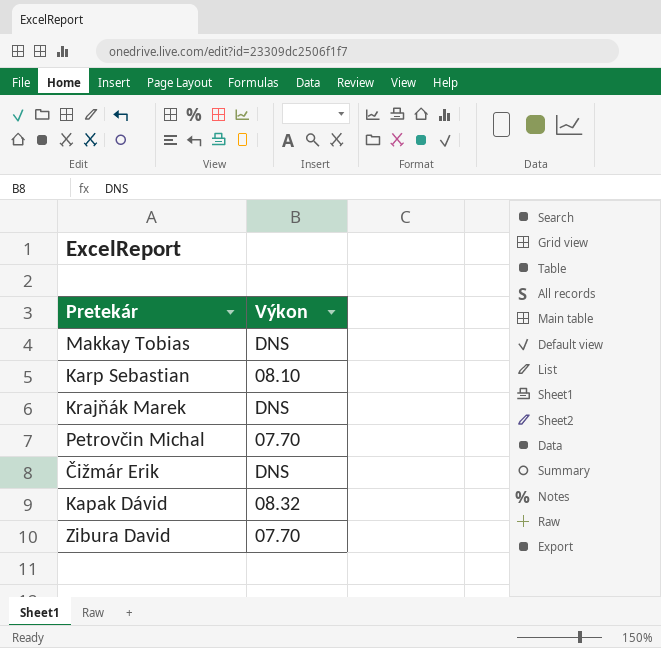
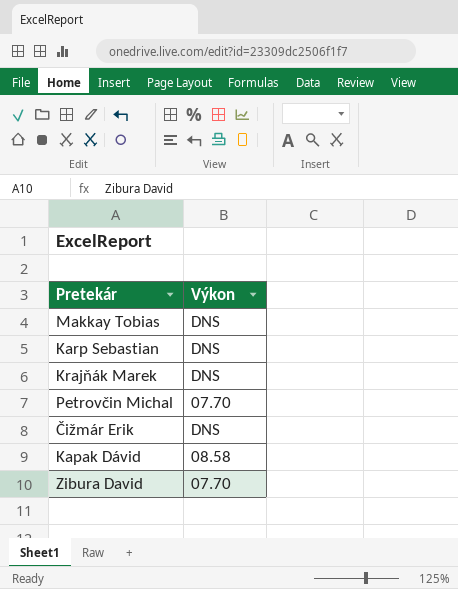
Karp Sebastian | Výkon: 08.10 -> DNS
Kapak Dávid | Výkon: 08.32 -> 08.58

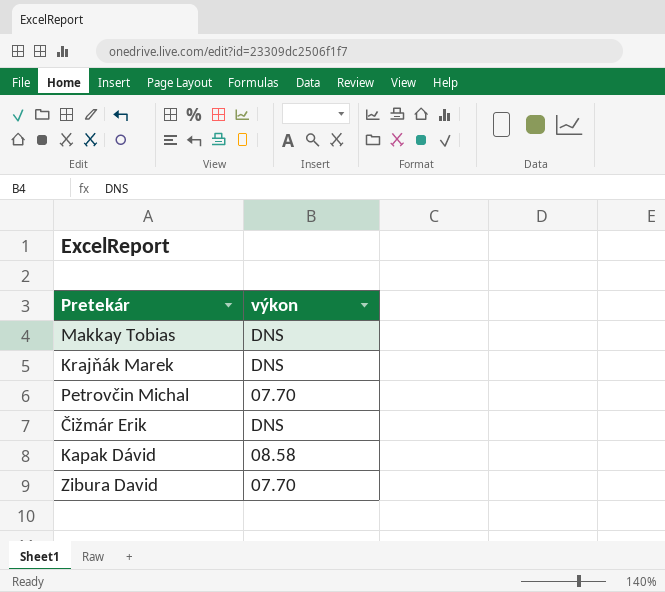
column name: Výkon -> výkon
row Karp Sebastian: DNS -> none

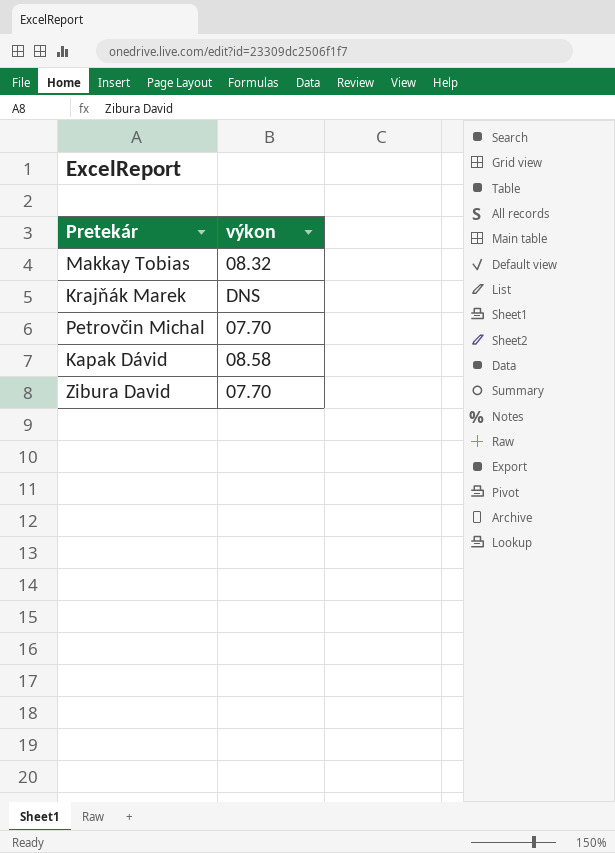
row Čižmár Erik: DNS -> none
Makkay Tobias | výkon: DNS -> 08.32

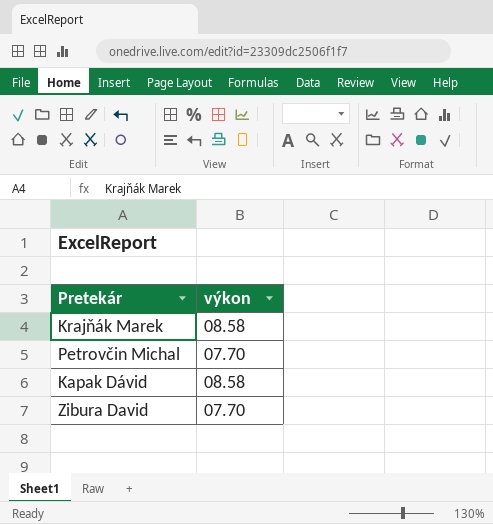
row Makkay Tobias: 08.32 -> none
Krajňák Marek | výkon: DNS -> 08.58

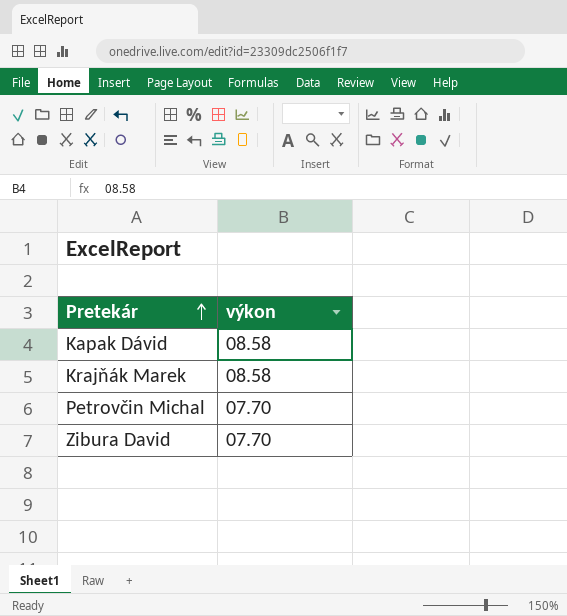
row order: none -> Pretekár ascending

